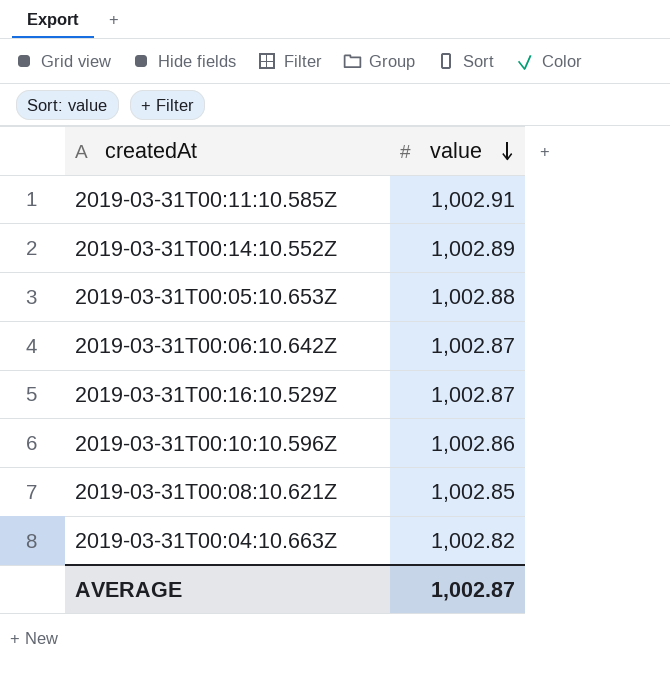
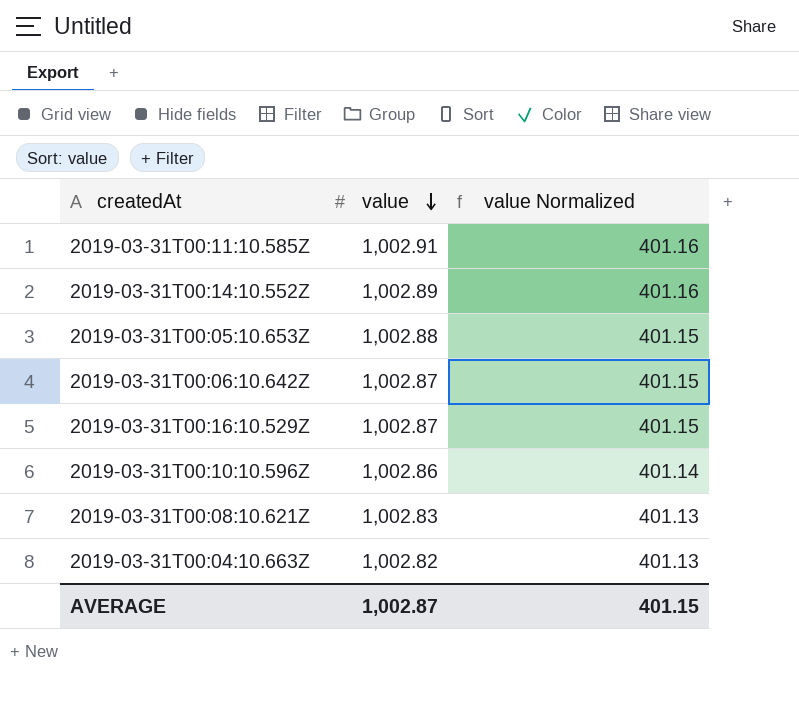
column value Normalized | formula: none -> [value] * 0.4
2019-03-31T00:08:10.621Z | value: 1,002.85 -> 1,002.83

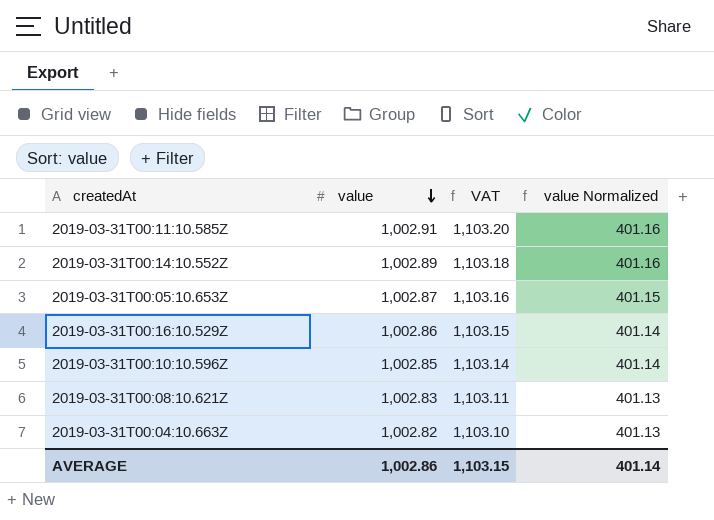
column VAT | formula: none -> [value] * 1.1
row 2019-03-31T00:06:10.642Z: 1,002.87 | 401.15 -> none
2019-03-31T00:05:10.653Z | value: 1,002.88 -> 1,002.87
2019-03-31T00:16:10.529Z | value: 1,002.87 -> 1,002.86
2019-03-31T00:16:10.529Z | value Normalized: 401.15 -> 401.14
2019-03-31T00:10:10.596Z | value: 1,002.86 -> 1,002.85
AVERAGE | value: 1,002.87 -> 1,002.86
AVERAGE | value Normalized: 401.15 -> 401.14

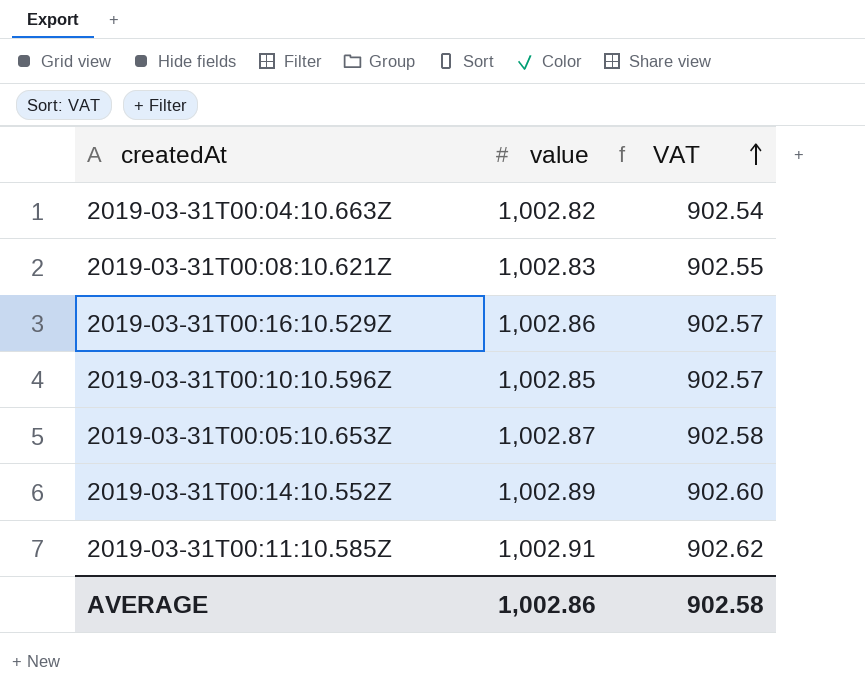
row order: value descending -> VAT ascending
column value Normalized | formula: [value] * 0.4 -> none
column VAT | formula: [value] * 1.1 -> [value] * 0.9
AVERAGE | VAT: 1,103.15 -> 902.58

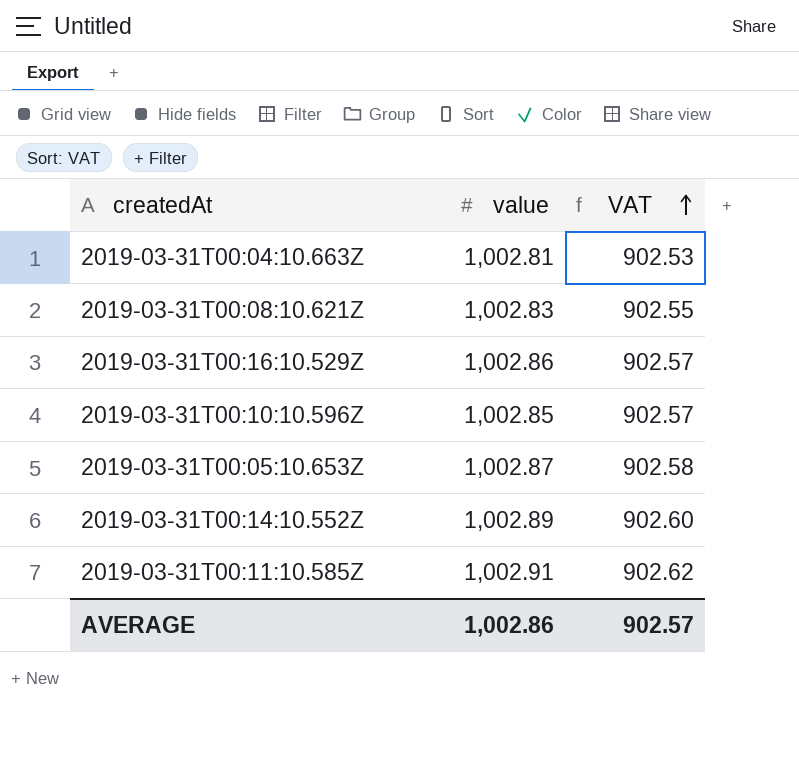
2019-03-31T00:04:10.663Z | value: 1,002.82 -> 1,002.81
2019-03-31T00:04:10.663Z | VAT: 902.54 -> 902.53
AVERAGE | VAT: 902.58 -> 902.57

